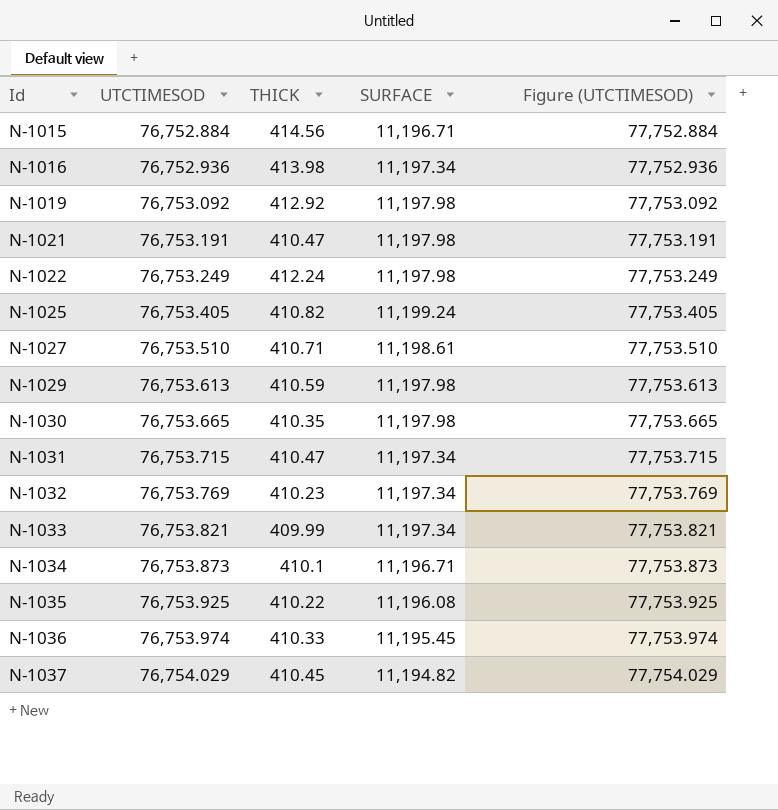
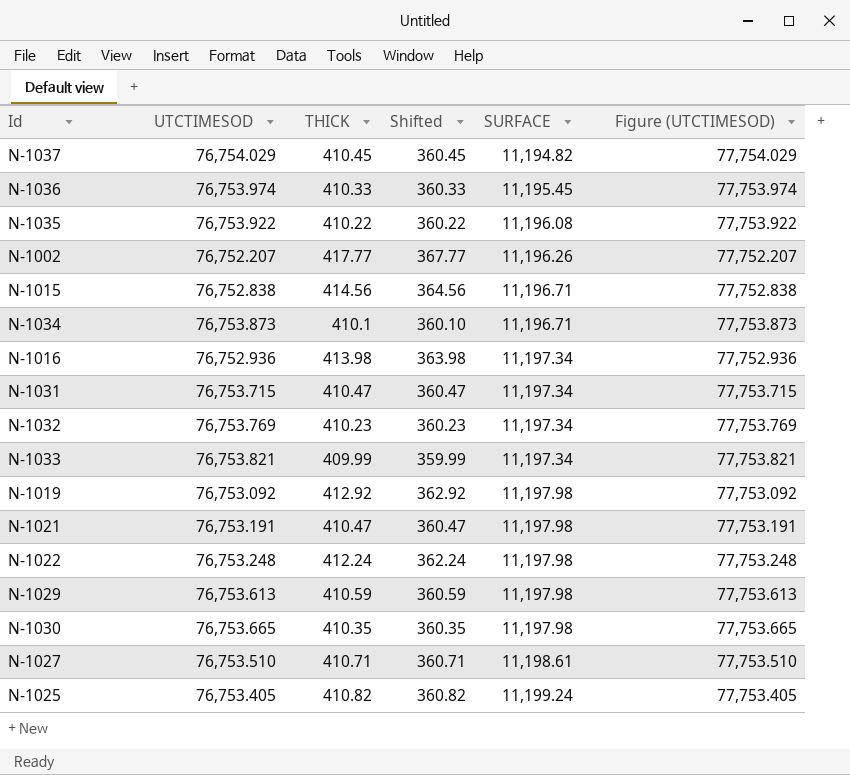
row order: Id ascending -> SURFACE ascending
column Shifted | formula: none -> [THICK] - 50
N-1035 | UTCTIMESOD: 76,753.925 -> 76,753.922
N-1035 | Figure (UTCTIMESOD): 77,753.925 -> 77,753.922
row N-1002: none -> 76,752.207 | 417.77 | 367.77 | 11,196.26 | 77,752.207
N-1015 | UTCTIMESOD: 76,752.884 -> 76,752.838
N-1015 | Figure (UTCTIMESOD): 77,752.884 -> 77,752.838
N-1022 | UTCTIMESOD: 76,753.249 -> 76,753.248
N-1022 | Figure (UTCTIMESOD): 77,753.249 -> 77,753.248

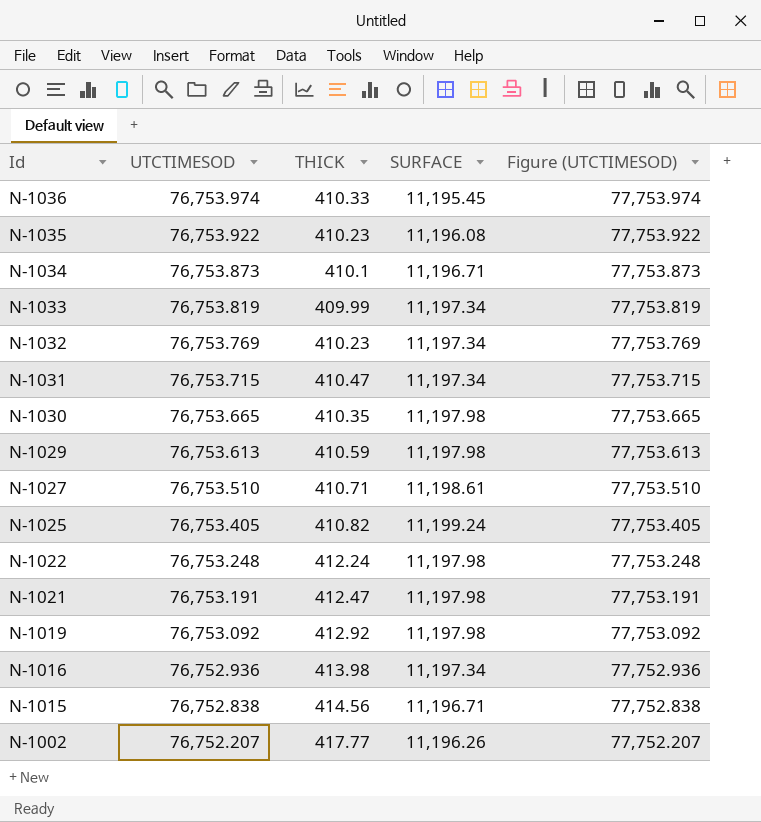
row order: SURFACE ascending -> Id descending
column Shifted | formula: [THICK] - 50 -> none
row N-1037: 76,754.029 | 410.45 | 360.45 | 11,194.82 | 77,754.029 -> none
N-1035 | THICK: 410.22 -> 410.23
N-1033 | UTCTIMESOD: 76,753.821 -> 76,753.819
N-1033 | Figure (UTCTIMESOD): 77,753.821 -> 77,753.819
N-1021 | THICK: 410.47 -> 412.47

